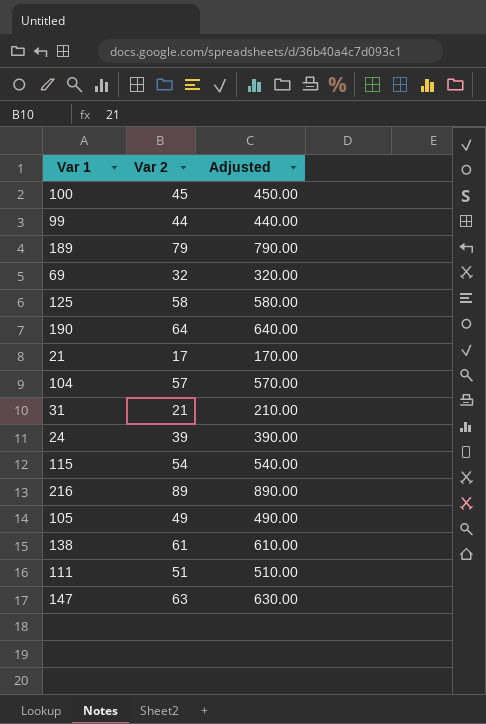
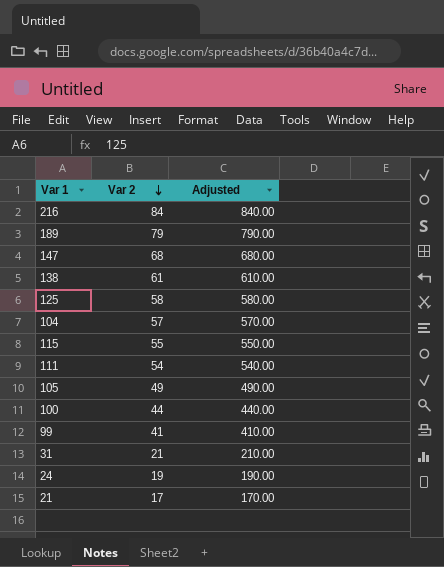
row order: none -> Var 2 descending
row 69: 32 | 320.00 -> none
row 190: 64 | 640.00 -> none
216 | Var 2: 89 -> 84
216 | Adjusted: 890.00 -> 840.00
147 | Var 2: 63 -> 68
147 | Adjusted: 630.00 -> 680.00
115 | Var 2: 54 -> 55
115 | Adjusted: 540.00 -> 550.00
111 | Var 2: 51 -> 54
111 | Adjusted: 510.00 -> 540.00
100 | Var 2: 45 -> 44
100 | Adjusted: 450.00 -> 440.00
99 | Var 2: 44 -> 41
99 | Adjusted: 440.00 -> 410.00
24 | Var 2: 39 -> 19
24 | Adjusted: 390.00 -> 190.00

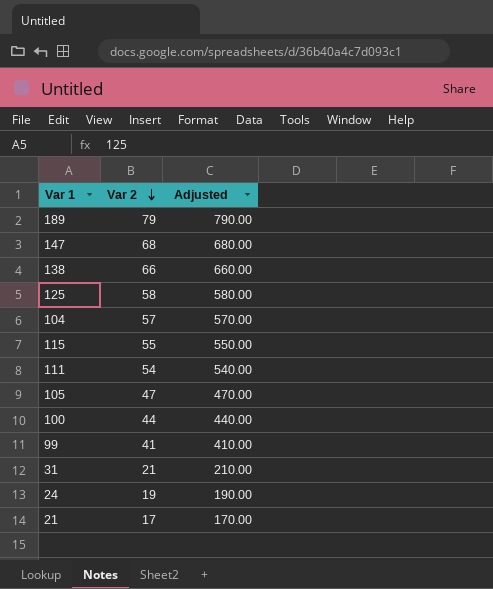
row 216: 84 | 840.00 -> none
138 | Var 2: 61 -> 66
138 | Adjusted: 610.00 -> 660.00
105 | Var 2: 49 -> 47
105 | Adjusted: 490.00 -> 470.00

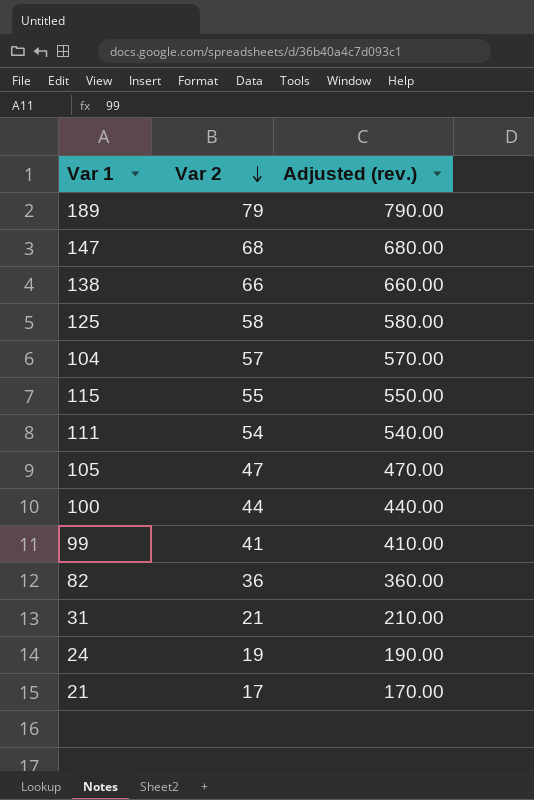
column name: Adjusted -> Adjusted (rev.)
row 82: none -> 36 | 360.00

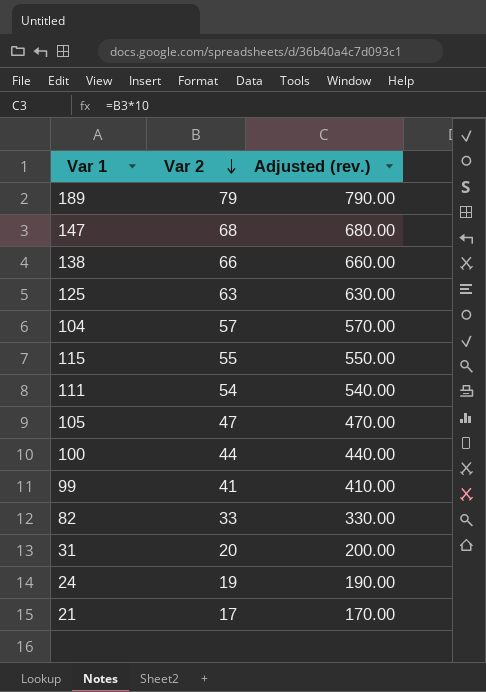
125 | Var 2: 58 -> 63
125 | Adjusted (rev.): 580.00 -> 630.00
82 | Var 2: 36 -> 33
82 | Adjusted (rev.): 360.00 -> 330.00
31 | Var 2: 21 -> 20
31 | Adjusted (rev.): 210.00 -> 200.00

